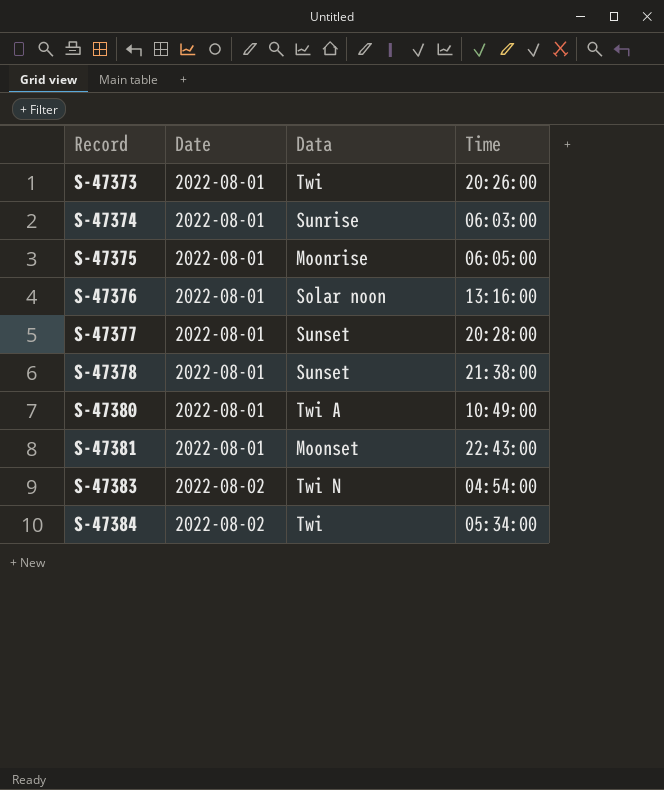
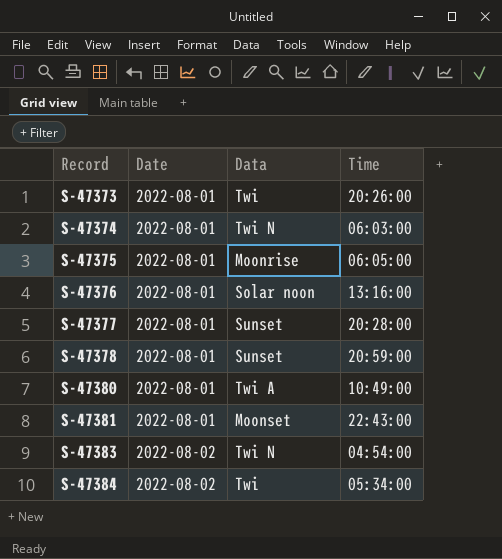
S-47374 | Data: Sunrise -> Twi N
S-47378 | Time: 21:38:00 -> 20:59:00

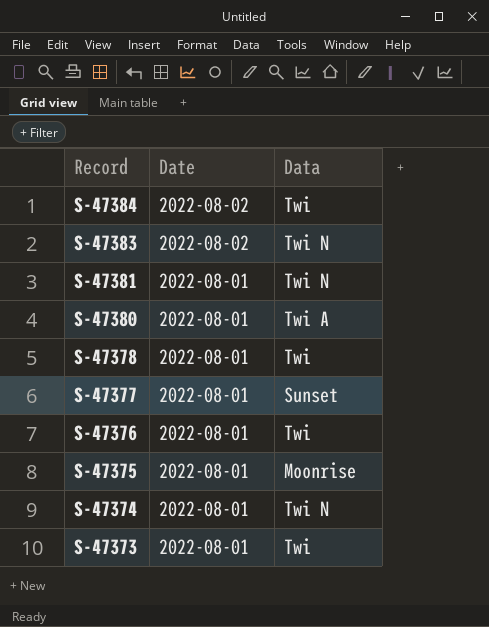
row order: Record ascending -> Record descending
column Time | position: 4 -> none
S-47381 | Data: Moonset -> Twi N
S-47378 | Data: Sunset -> Twi
S-47376 | Data: Solar noon -> Twi

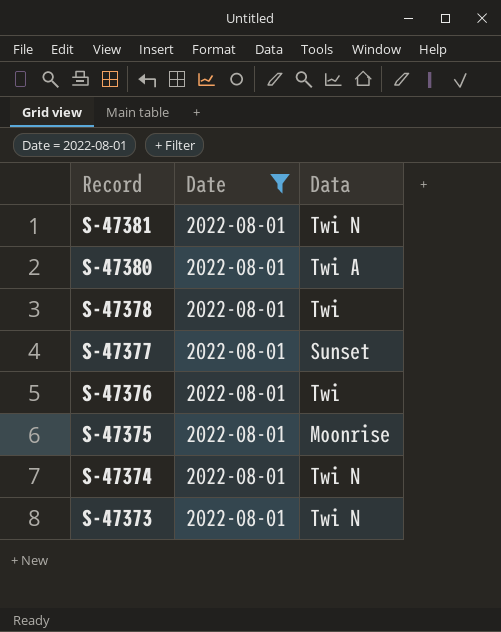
filter: none -> Date = 2022-08-01
S-47373 | Data: Twi -> Twi N

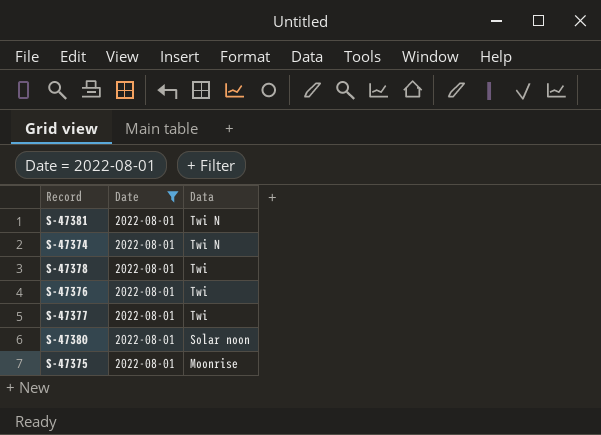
row order: Record descending -> Data descending
row S-47373: 2022-08-01 | Twi N -> none
S-47377 | Data: Sunset -> Twi
S-47380 | Data: Twi A -> Solar noon

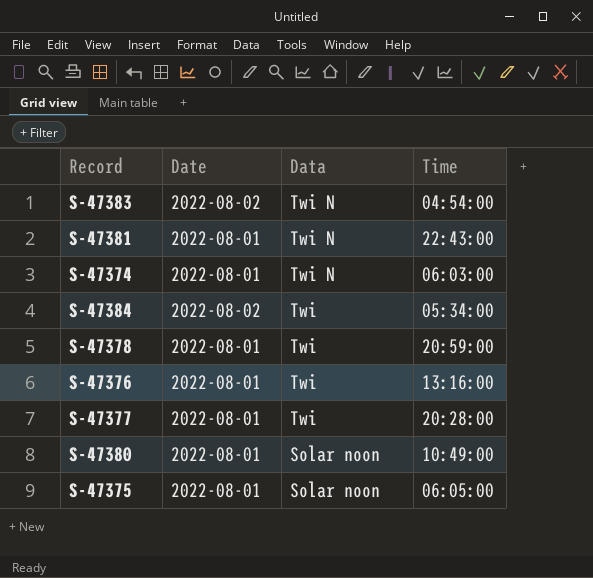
filter: Date = 2022-08-01 -> none
column Time | position: none -> 4
S-47375 | Data: Moonrise -> Solar noon

